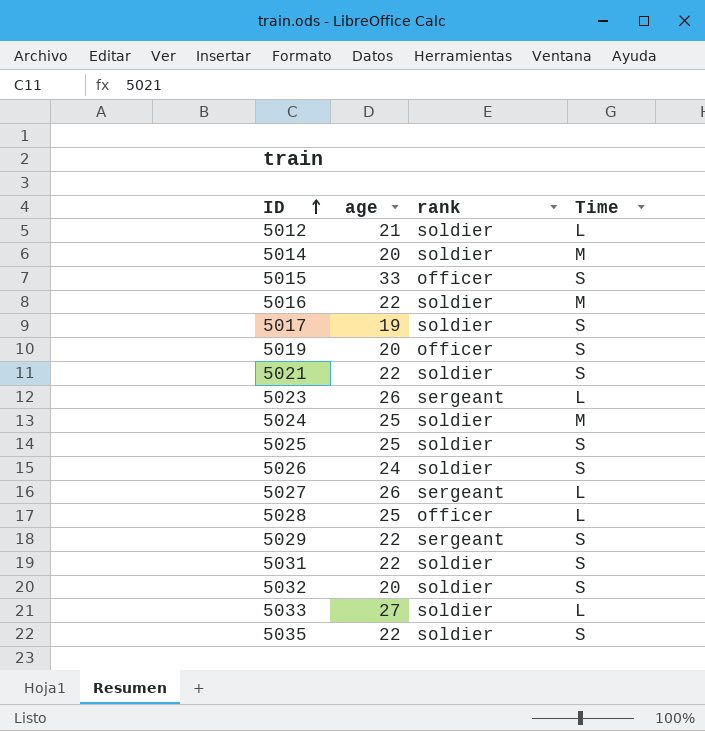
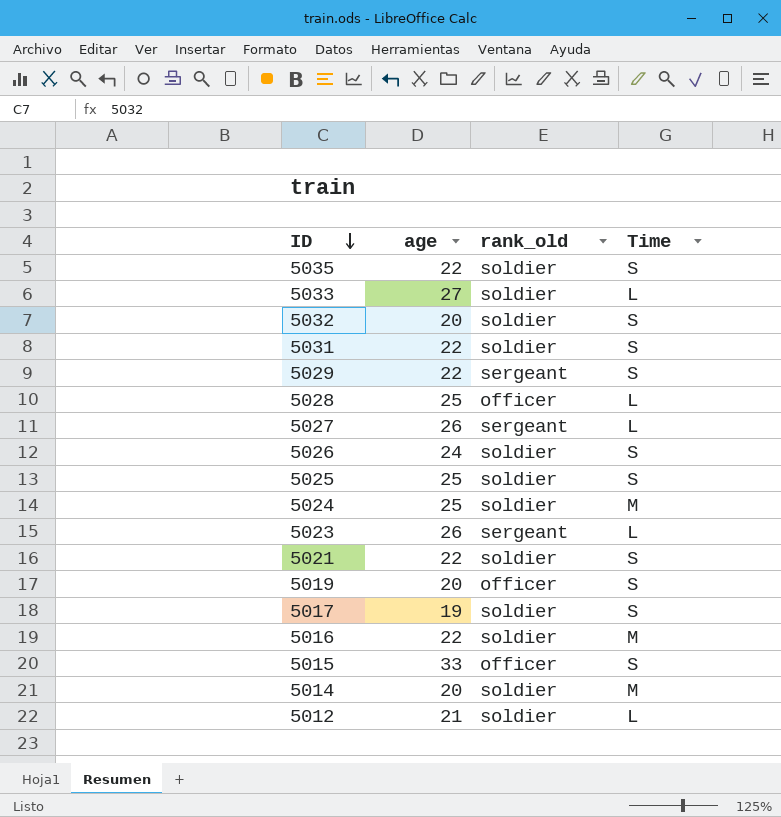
row order: ID ascending -> ID descending
column name: rank -> rank_old

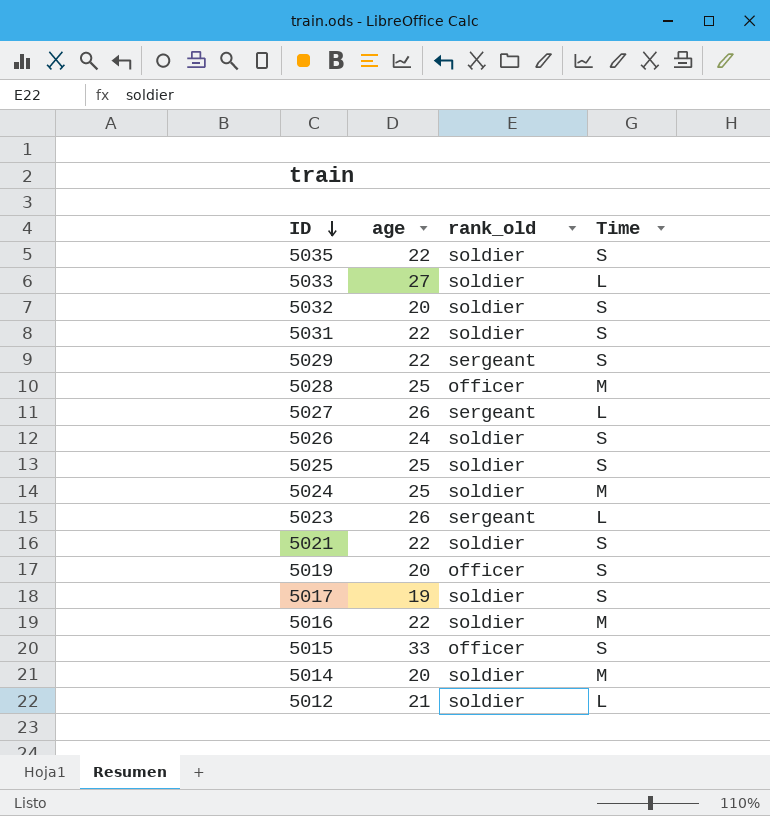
5028 | Time: L -> M

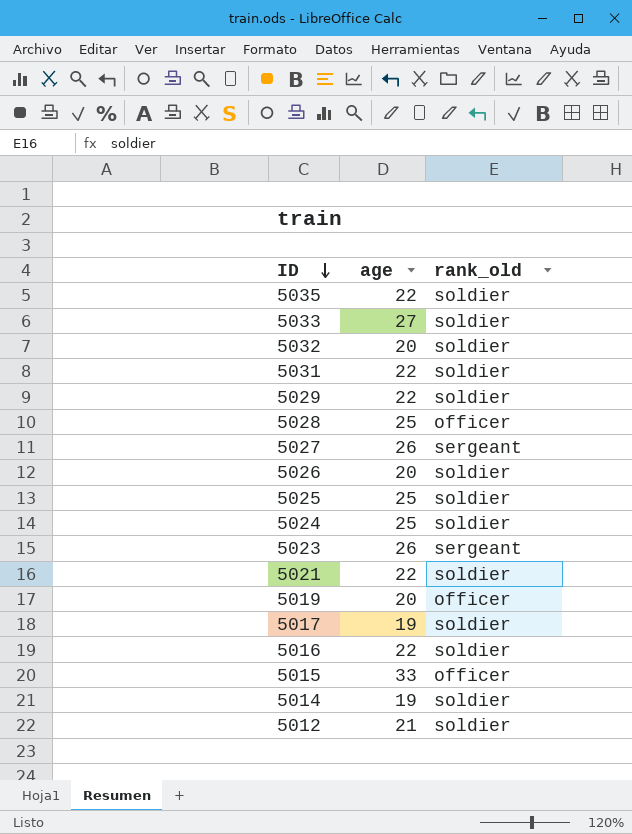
column Time | position: 4 -> none
5029 | rank_old: sergeant -> soldier
5026 | age: 24 -> 20
5014 | age: 20 -> 19

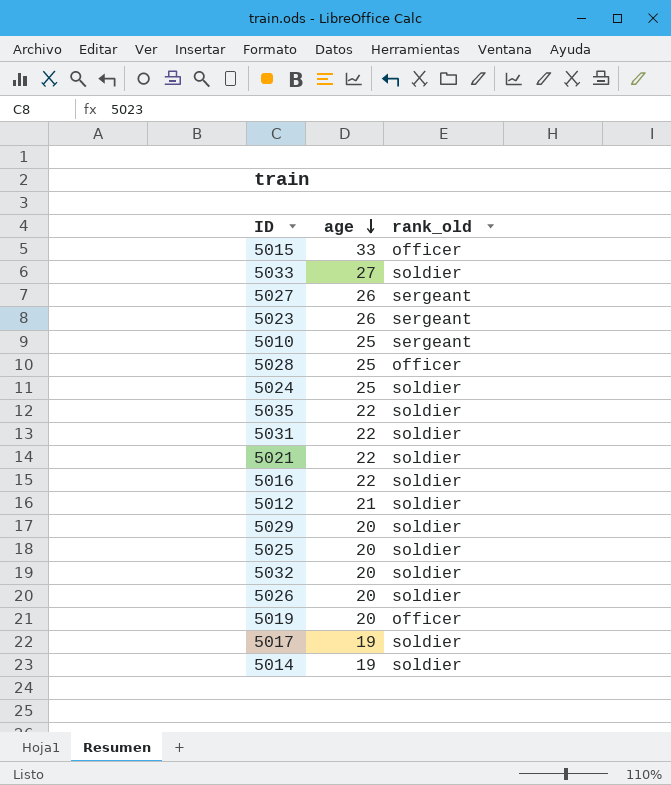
row order: ID descending -> age descending
row 5010: none -> 25 | sergeant
5029 | age: 22 -> 20
5025 | age: 25 -> 20

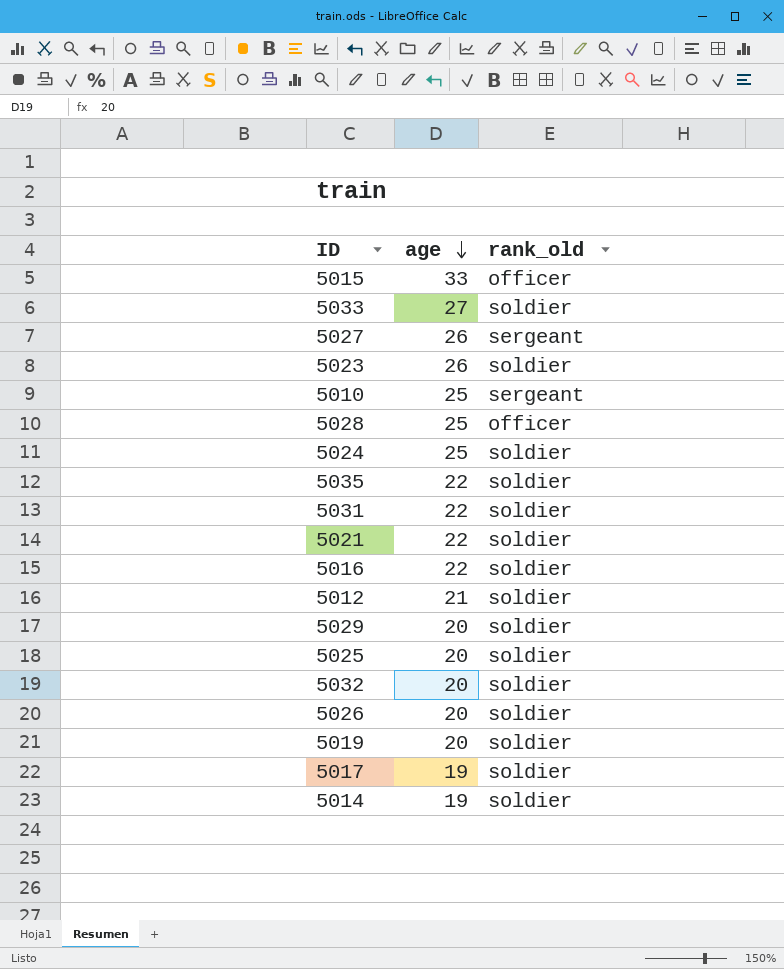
5023 | rank_old: sergeant -> soldier
5019 | rank_old: officer -> soldier

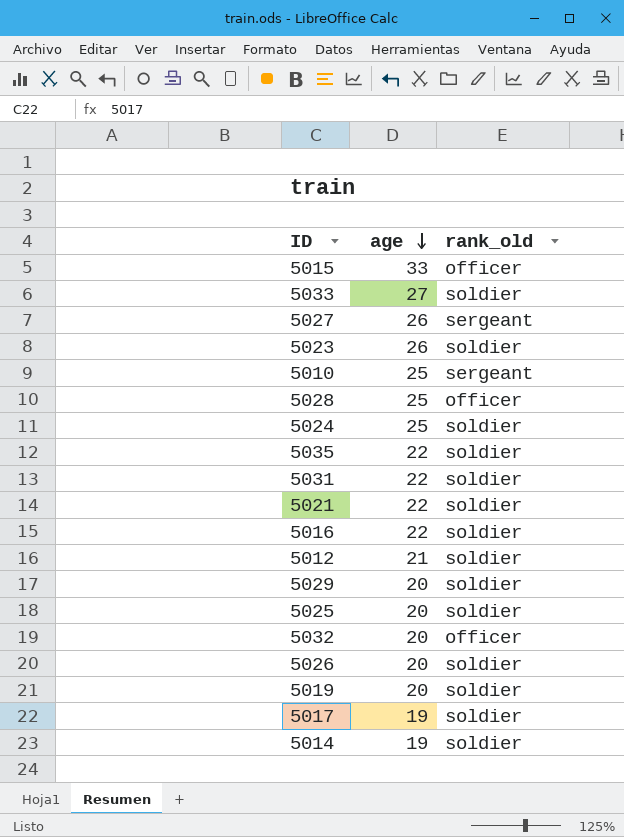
5032 | rank_old: soldier -> officer

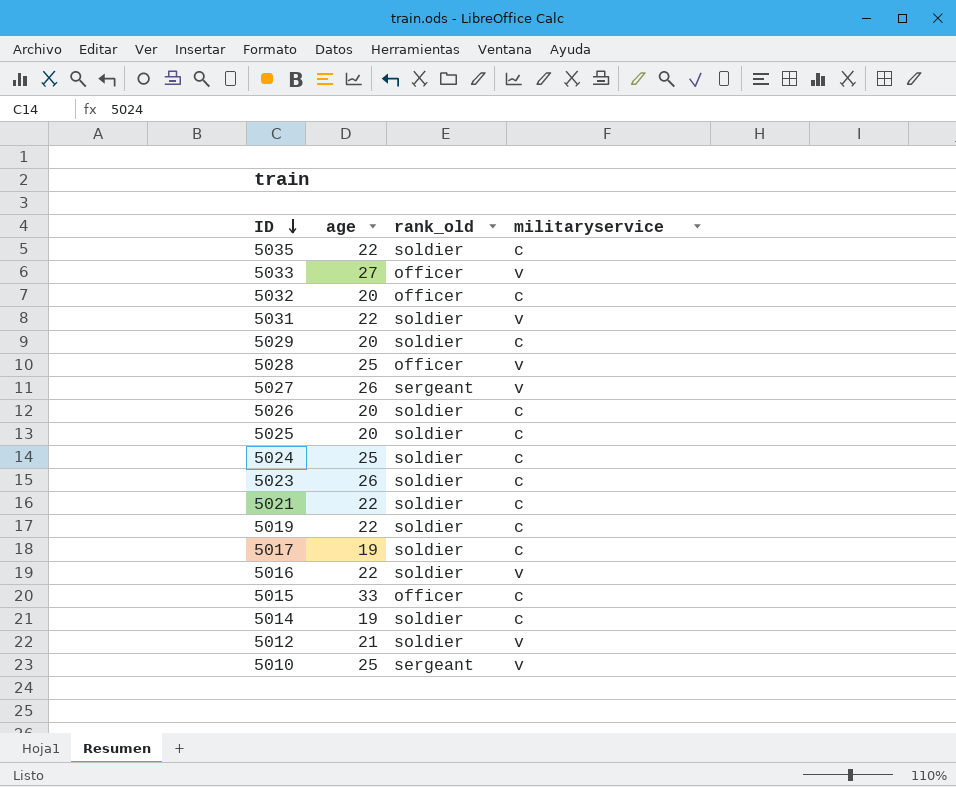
row order: age descending -> ID descending
column militaryservice | position: none -> 4
5033 | rank_old: soldier -> officer
5019 | age: 20 -> 22

